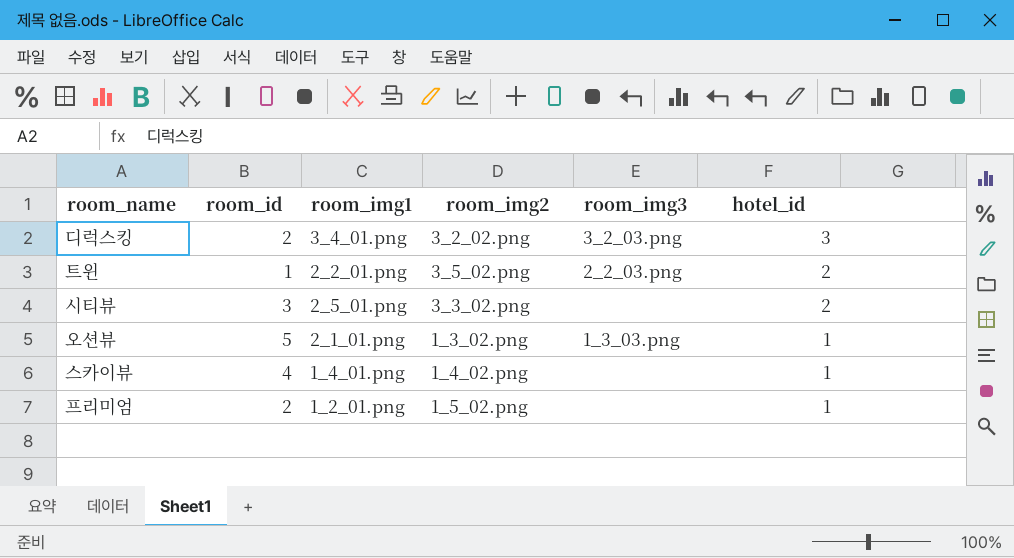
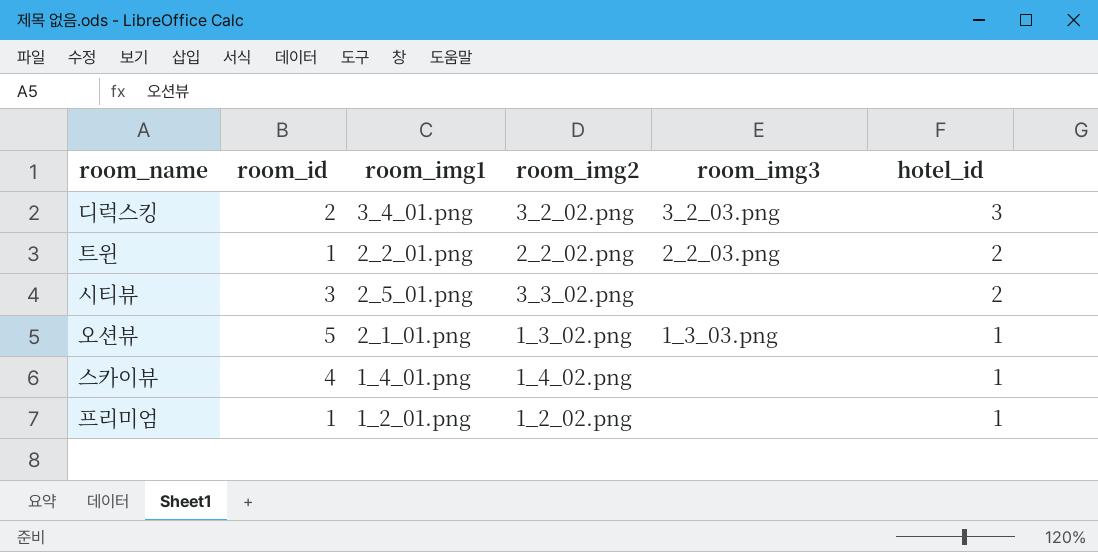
트윈 | room_img2: 3_5_02.png -> 2_2_02.png
프리미엄 | room_id: 2 -> 1
프리미엄 | room_img2: 1_5_02.png -> 1_2_02.png

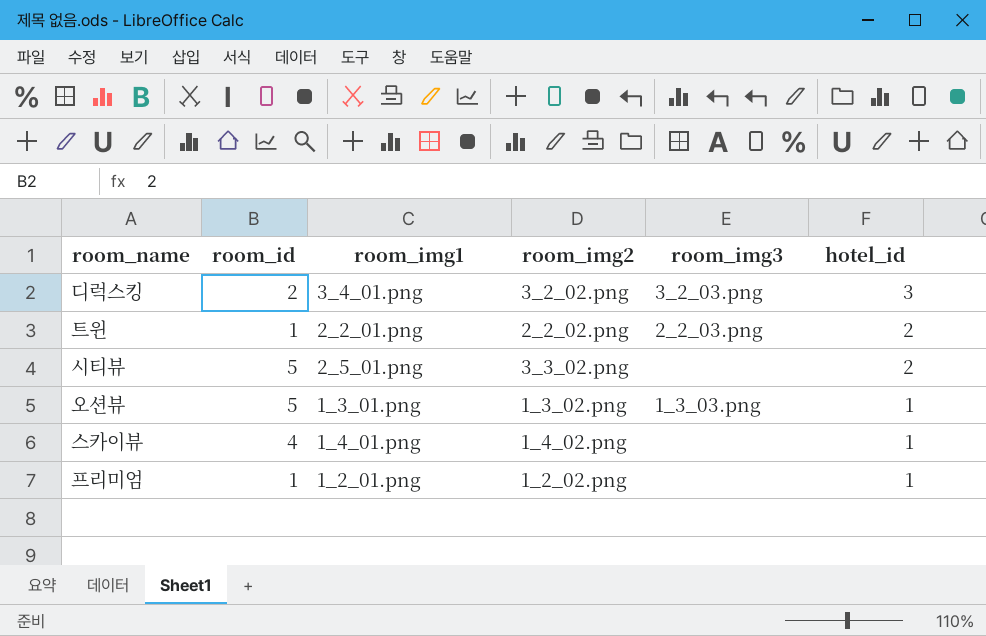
시티뷰 | room_id: 3 -> 5
오션뷰 | room_img1: 2_1_01.png -> 1_3_01.png

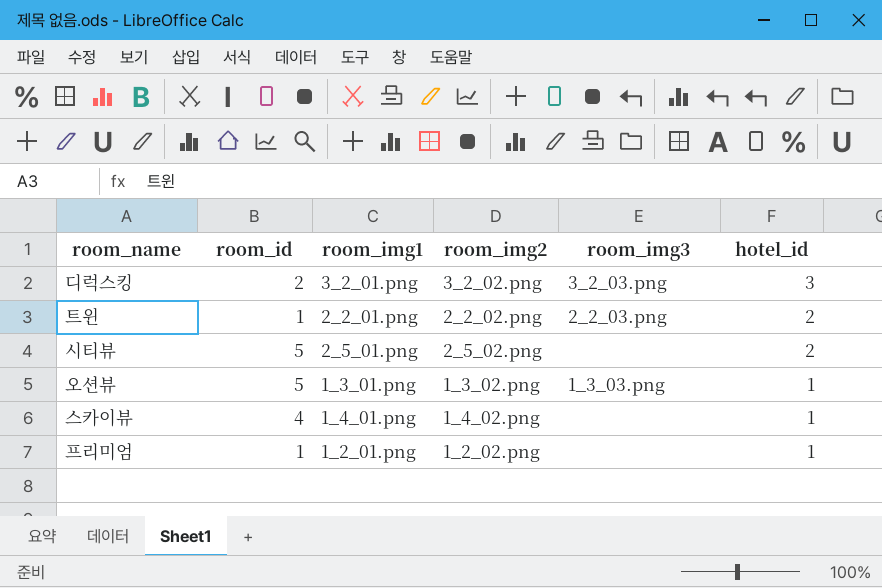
디럭스킹 | room_img1: 3_4_01.png -> 3_2_01.png
시티뷰 | room_img2: 3_3_02.png -> 2_5_02.png

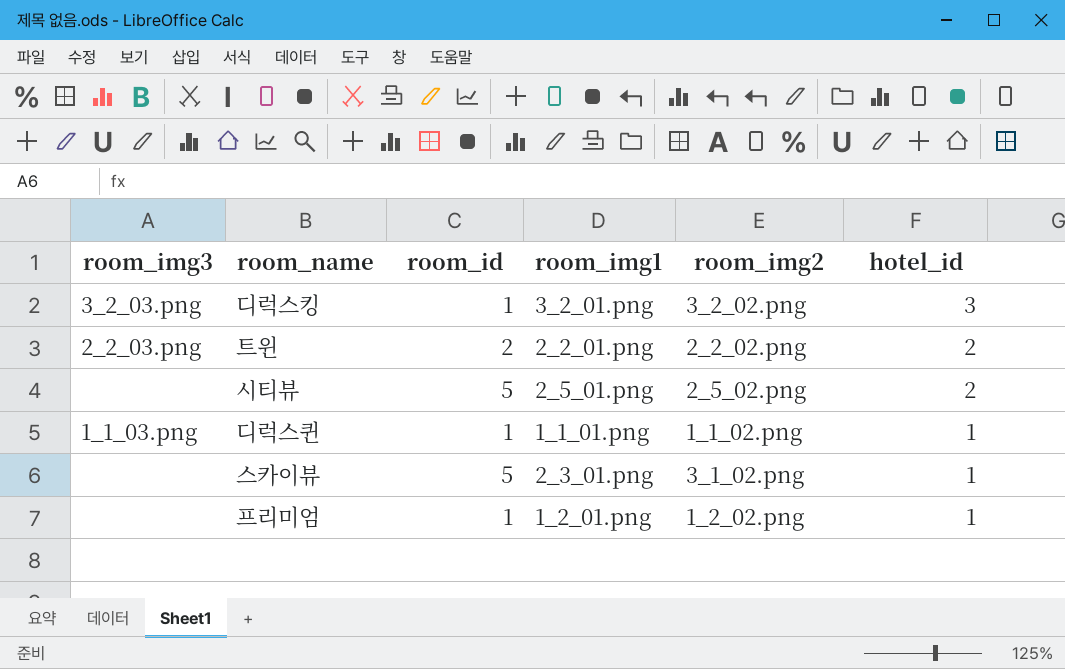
column room_img3 | position: 5 -> 1
row 오션뷰: 5 | 1_3_01.png | 1_3_02.png | 1_3_03.png | 1 -> none
디럭스킹 | room_id: 2 -> 1
트윈 | room_id: 1 -> 2
row 디럭스퀸: none -> 1_1_03.png | 1 | 1_1_01.png | 1_1_02.png | 1
스카이뷰 | room_id: 4 -> 5
스카이뷰 | room_img1: 1_4_01.png -> 2_3_01.png
스카이뷰 | room_img2: 1_4_02.png -> 3_1_02.png

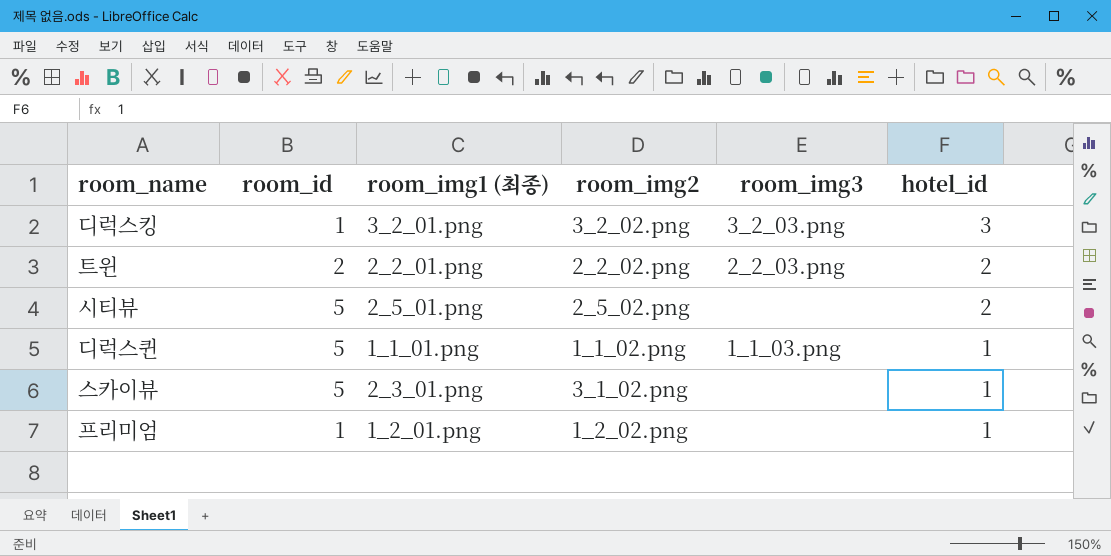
column name: room_img1 -> room_img1 (최종)
column room_img3 | position: 1 -> 5
디럭스퀸 | room_id: 1 -> 5

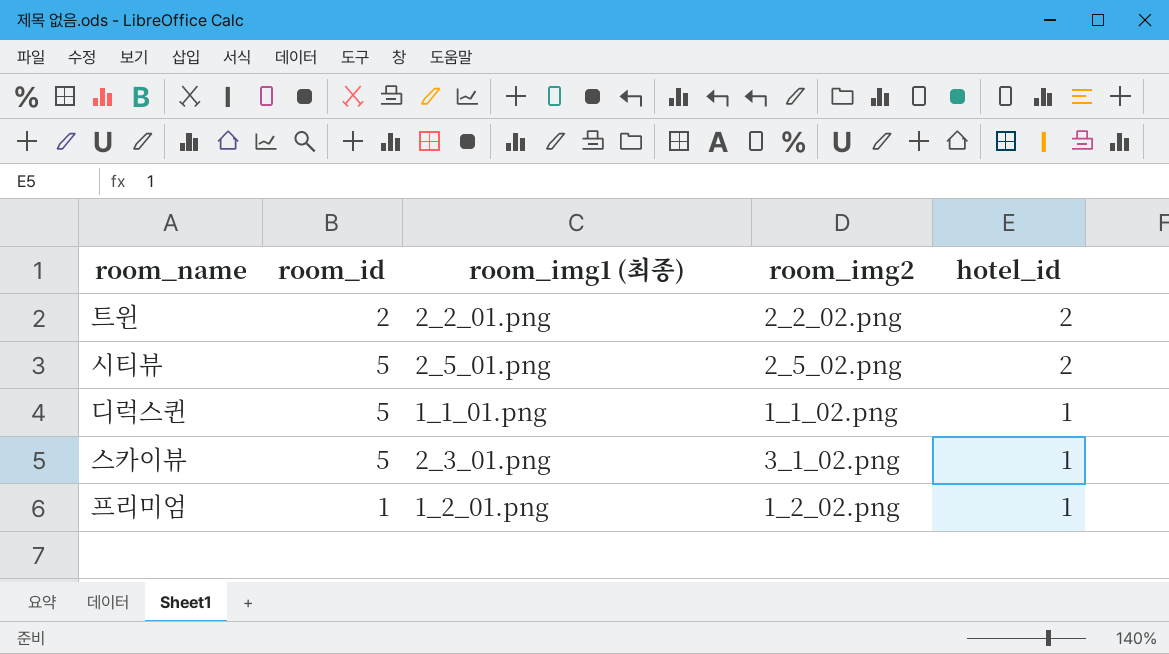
column room_img3 | position: 5 -> none
row 디럭스킹: 1 | 3_2_01.png | 3_2_02.png | 3_2_03.png | 3 -> none

